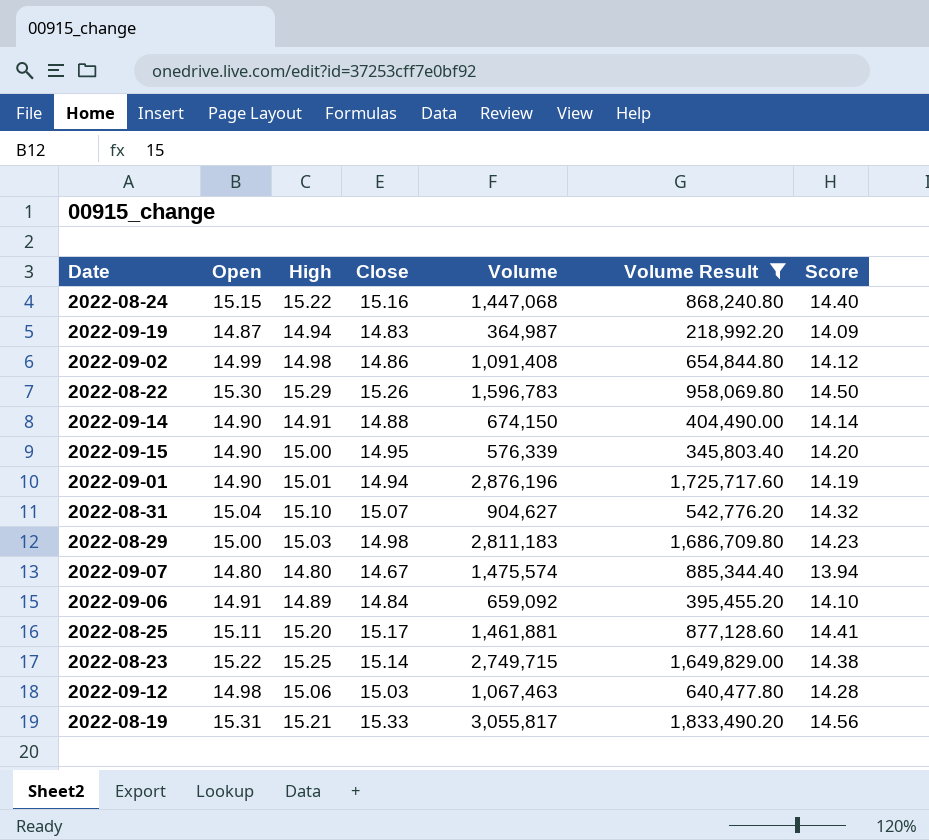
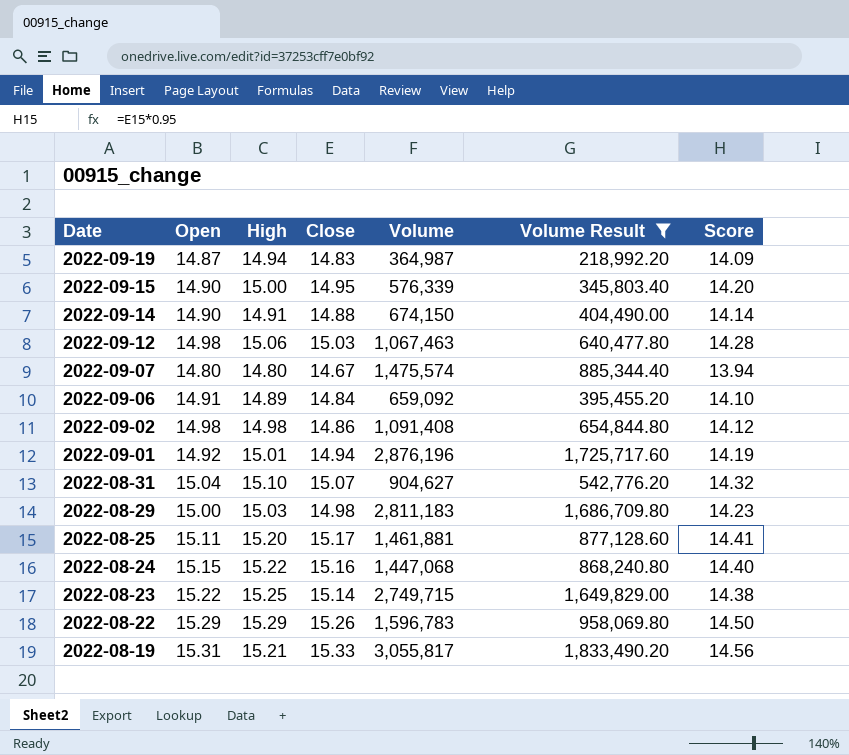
row order: none -> Date descending
2022-09-02 | Open: 14.99 -> 14.98
2022-09-01 | Open: 14.90 -> 14.92
2022-08-22 | Open: 15.30 -> 15.29

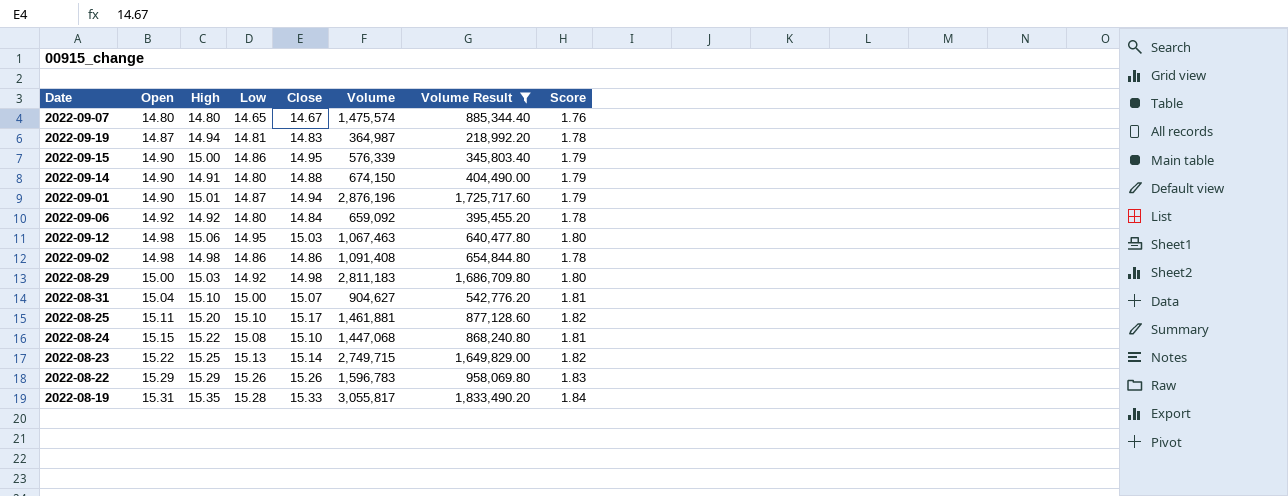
row order: Date descending -> Open ascending
column Low | position: none -> 4
column Score | formula: [Close] * 0.95 -> [Close] * 0.12
2022-09-01 | Open: 14.92 -> 14.90
2022-09-06 | Open: 14.91 -> 14.92
2022-09-06 | High: 14.89 -> 14.92
2022-08-24 | Close: 15.16 -> 15.10
2022-08-19 | High: 15.21 -> 15.35

